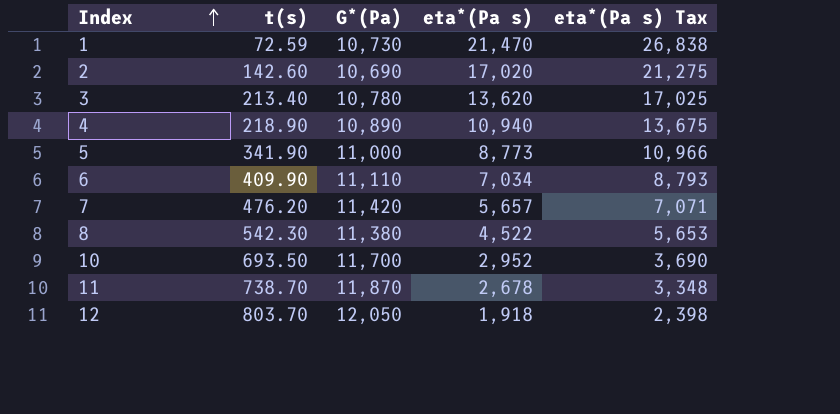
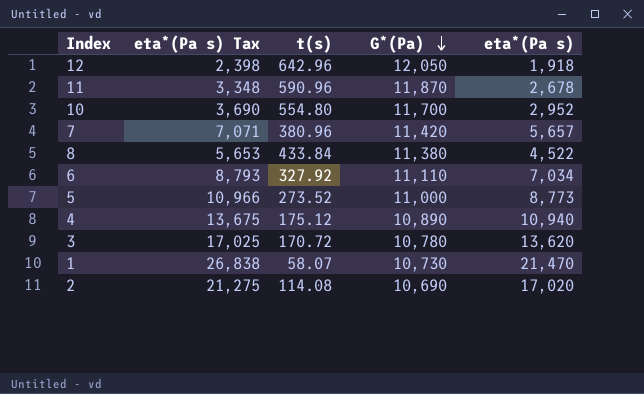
row order: Index ascending -> G*(Pa) descending
column eta*(Pa s) Tax | position: 5 -> 2
12 | t(s): 803.70 -> 642.96
11 | t(s): 738.70 -> 590.96
10 | t(s): 693.50 -> 554.80
7 | t(s): 476.20 -> 380.96
8 | t(s): 542.30 -> 433.84
6 | t(s): 409.90 -> 327.92
5 | t(s): 341.90 -> 273.52
4 | t(s): 218.90 -> 175.12
3 | t(s): 213.40 -> 170.72
1 | t(s): 72.59 -> 58.07
2 | t(s): 142.60 -> 114.08

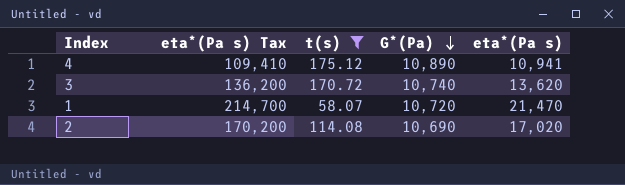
filter: none -> t(s) <= 175.12
column eta*(Pa s) Tax | formula: [eta*(Pa s)] * 1.25 -> [eta*(Pa s)] * 10
4 | eta*(Pa s): 10,940 -> 10,941
3 | G*(Pa): 10,780 -> 10,740
1 | G*(Pa): 10,730 -> 10,720

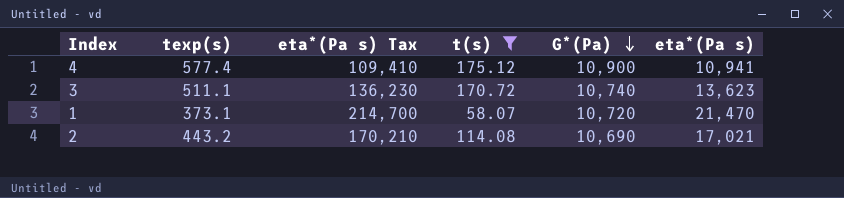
column texp(s) | position: none -> 2
4 | G*(Pa): 10,890 -> 10,900
3 | eta*(Pa s) Tax: 136,200 -> 136,230
3 | eta*(Pa s): 13,620 -> 13,623
2 | eta*(Pa s) Tax: 170,200 -> 170,210
2 | eta*(Pa s): 17,020 -> 17,021

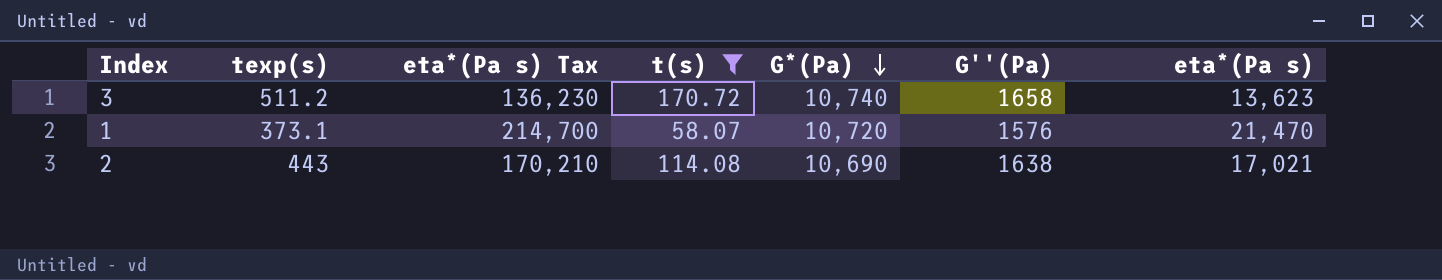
column G''(Pa) | position: none -> 6
row 4: 577.4 | 109,410 | 175.12 | 10,900 | 10,941 -> none
3 | texp(s): 511.1 -> 511.2
2 | texp(s): 443.2 -> 443

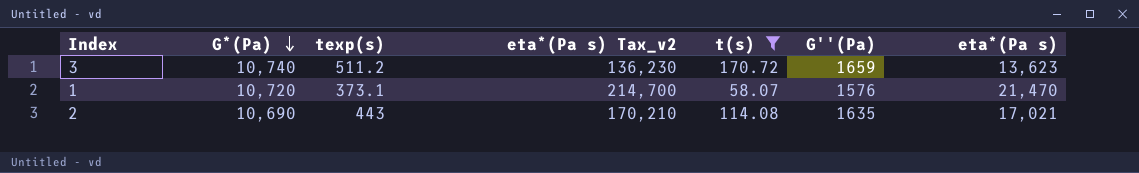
column G*(Pa) | position: 5 -> 2
column name: eta*(Pa s) Tax -> eta*(Pa s) Tax_v2
3 | G''(Pa): 1658 -> 1659
2 | G''(Pa): 1638 -> 1635

